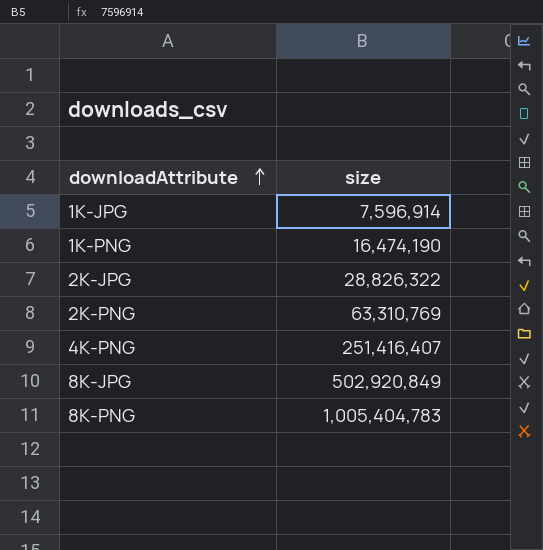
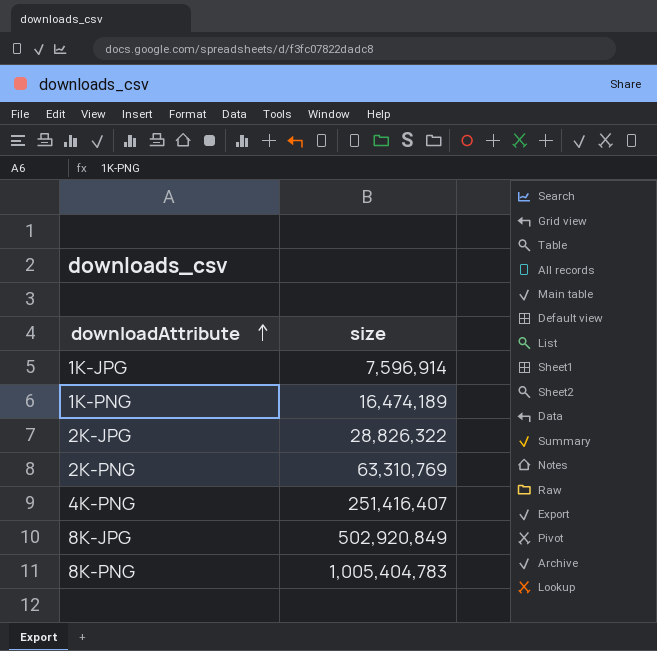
1K-PNG | size: 16,474,190 -> 16,474,189

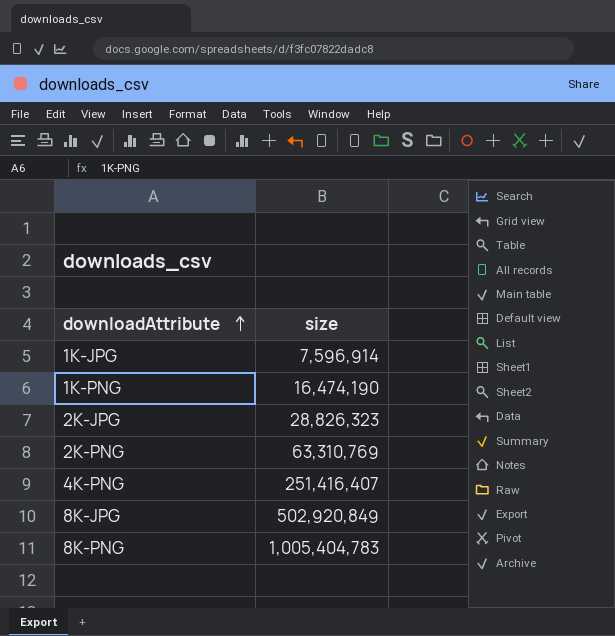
1K-PNG | size: 16,474,189 -> 16,474,190
2K-JPG | size: 28,826,322 -> 28,826,323

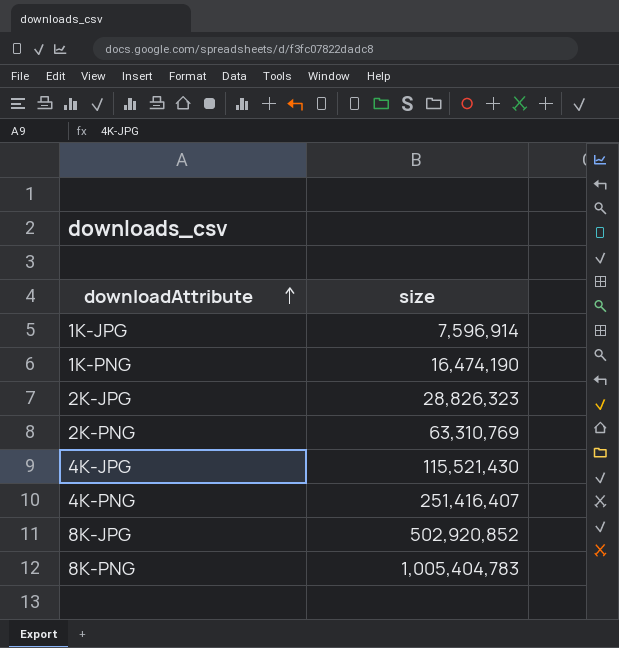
row 4K-JPG: none -> 115,521,430
8K-JPG | size: 502,920,849 -> 502,920,852

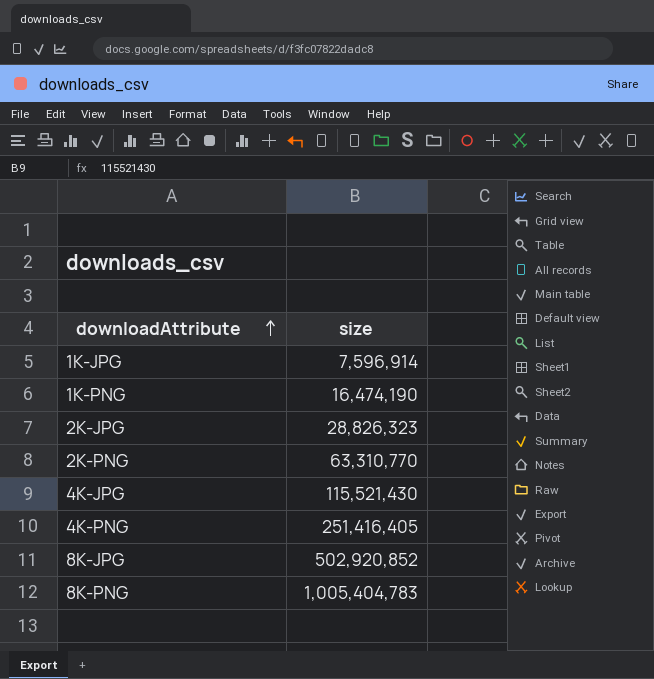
2K-PNG | size: 63,310,769 -> 63,310,770
4K-PNG | size: 251,416,407 -> 251,416,405

